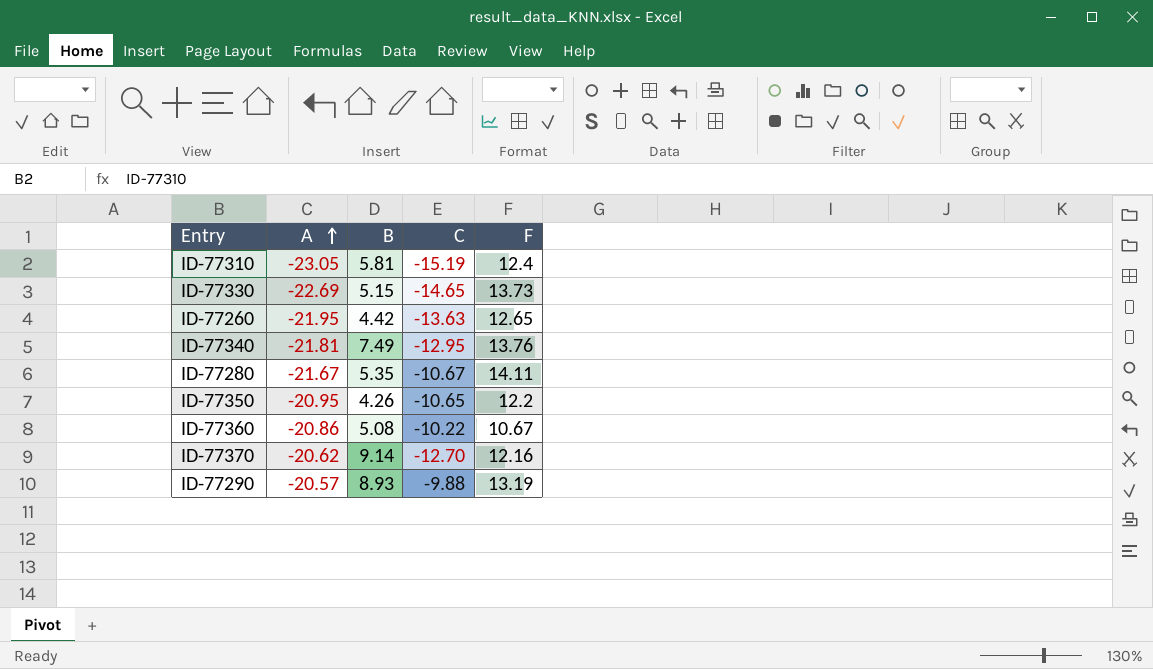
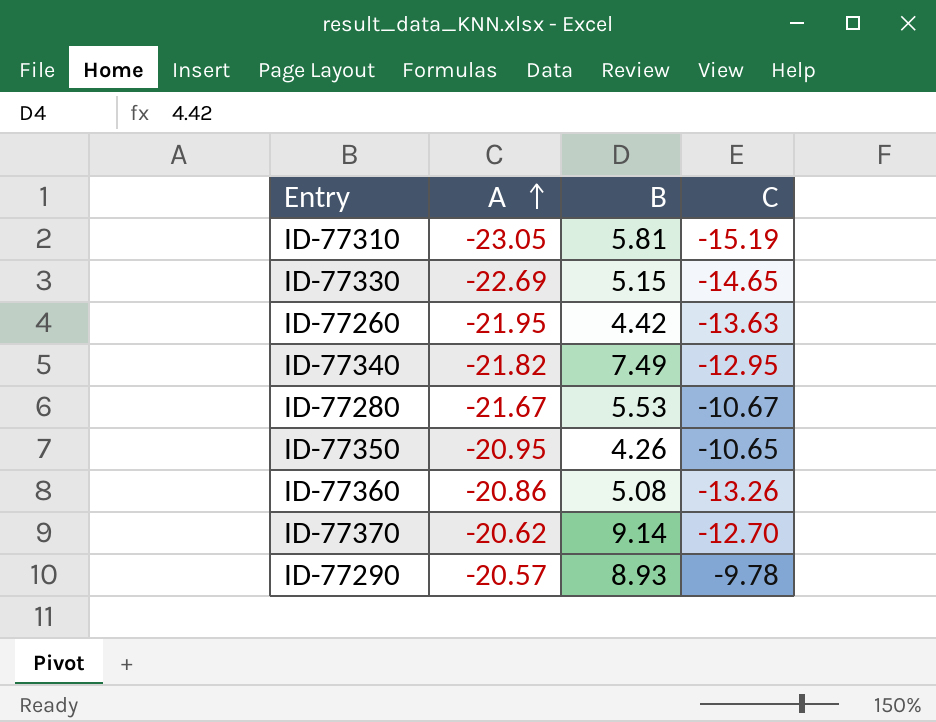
column F | position: 5 -> none
ID-77340 | A: -21.81 -> -21.82
ID-77280 | B: 5.35 -> 5.53
ID-77360 | C: -10.22 -> -13.26
ID-77290 | C: -9.88 -> -9.78

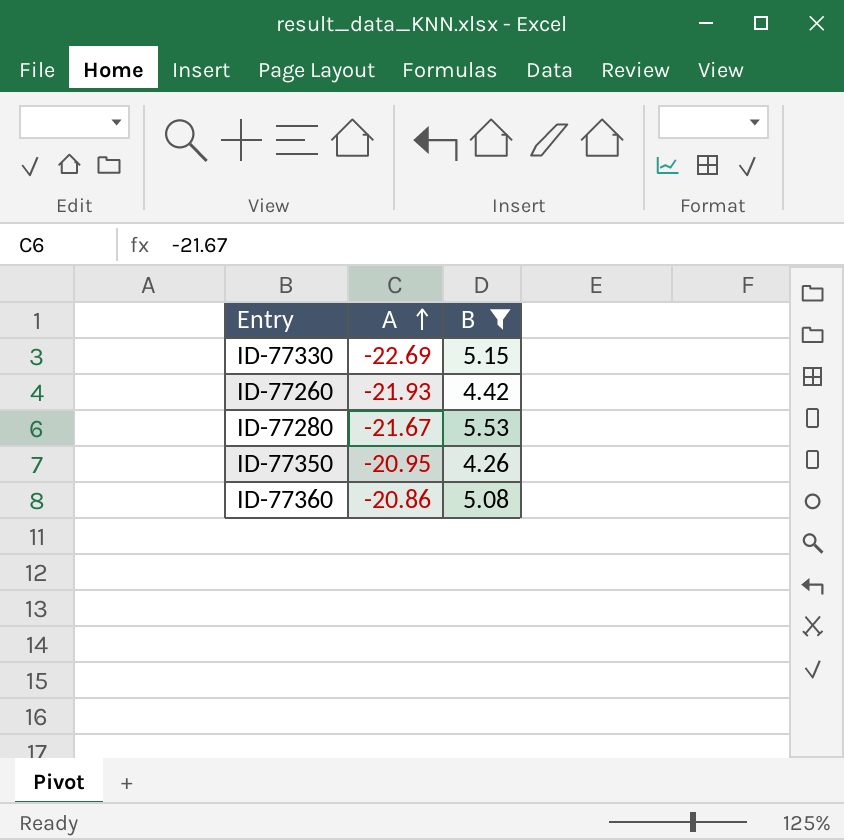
filter: none -> B <= 5.53
column C | position: 4 -> none
ID-77260 | A: -21.95 -> -21.93

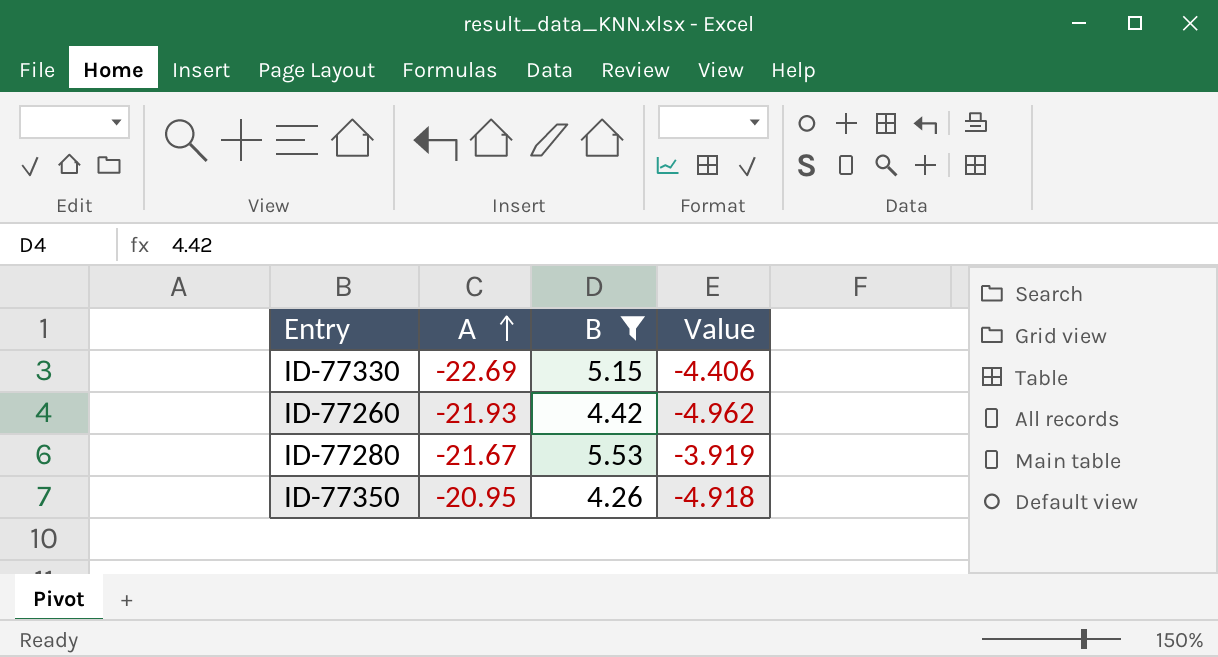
column Value | formula: none -> [A] / [B]
row ID-77360: -20.86 | 5.08 -> none

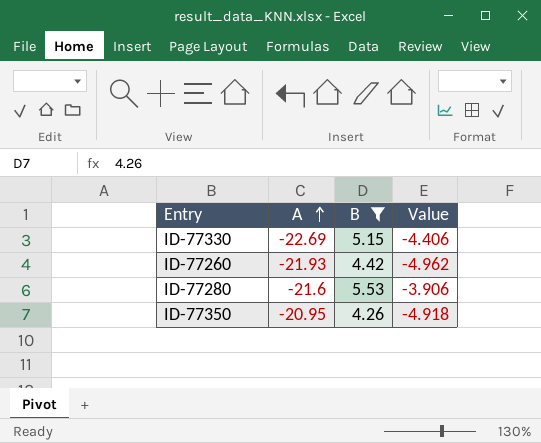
ID-77280 | A: -21.67 -> -21.6
ID-77280 | Value: -3.919 -> -3.906

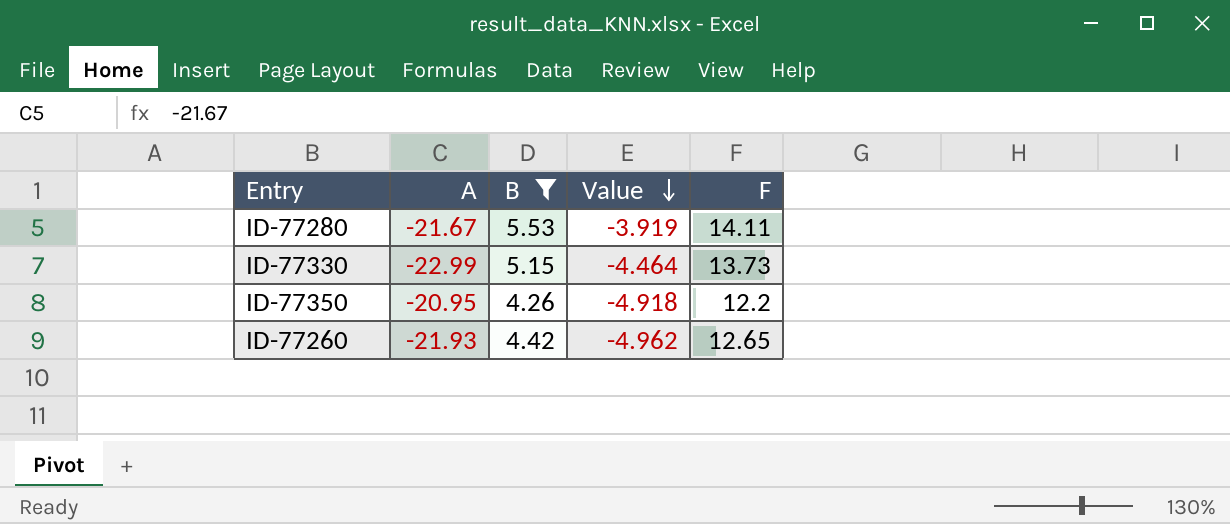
row order: A ascending -> Value descending
column F | position: none -> 5
ID-77280 | A: -21.6 -> -21.67
ID-77280 | Value: -3.906 -> -3.919
ID-77330 | A: -22.69 -> -22.99
ID-77330 | Value: -4.406 -> -4.464

